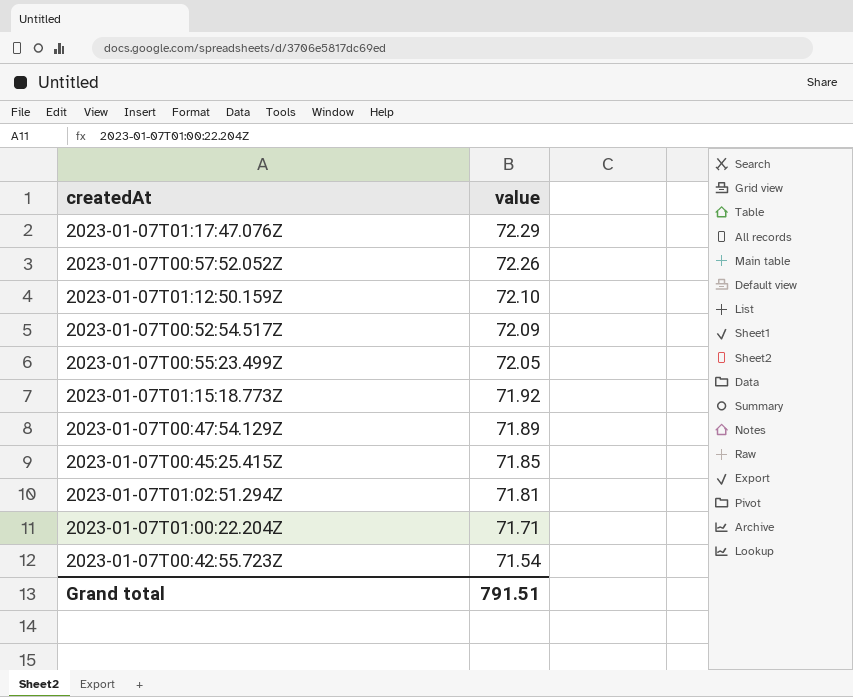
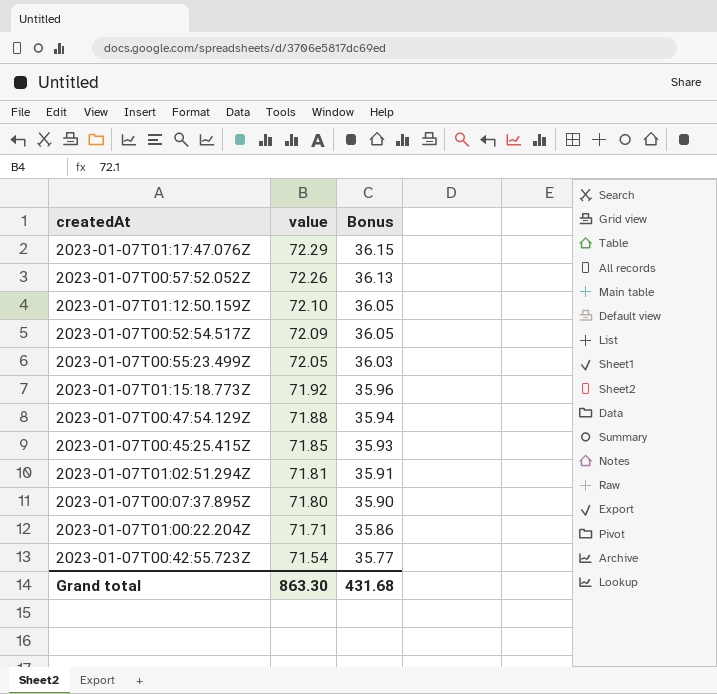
column Bonus | formula: none -> [value] * 0.5
2023-01-07T00:47:54.129Z | value: 71.89 -> 71.88
row 2023-01-07T00:07:37.895Z: none -> 71.80 | 35.90
Grand total | value: 791.51 -> 863.30

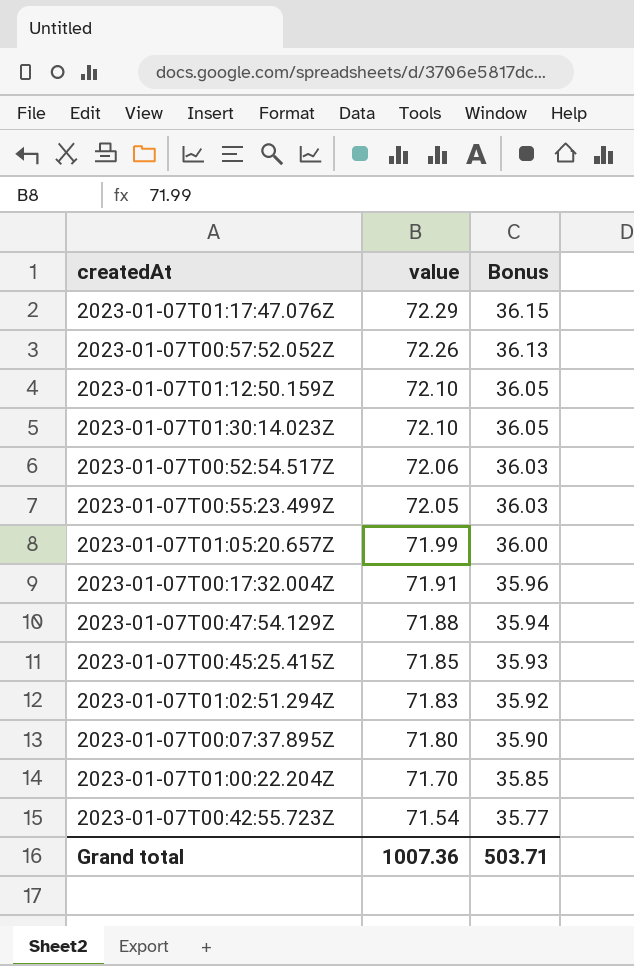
row 2023-01-07T01:15:18.773Z: 71.92 | 35.96 -> none
row 2023-01-07T01:30:14.023Z: none -> 72.10 | 36.05
2023-01-07T00:52:54.517Z | value: 72.09 -> 72.06
2023-01-07T00:52:54.517Z | Bonus: 36.05 -> 36.03
row 2023-01-07T01:05:20.657Z: none -> 71.99 | 36.00
row 2023-01-07T00:17:32.004Z: none -> 71.91 | 35.96
2023-01-07T01:02:51.294Z | value: 71.81 -> 71.83
2023-01-07T01:02:51.294Z | Bonus: 35.91 -> 35.92
2023-01-07T01:00:22.204Z | value: 71.71 -> 71.70
2023-01-07T01:00:22.204Z | Bonus: 35.86 -> 35.85
Grand total | value: 863.30 -> 1007.36
Grand total | Bonus: 431.68 -> 503.71

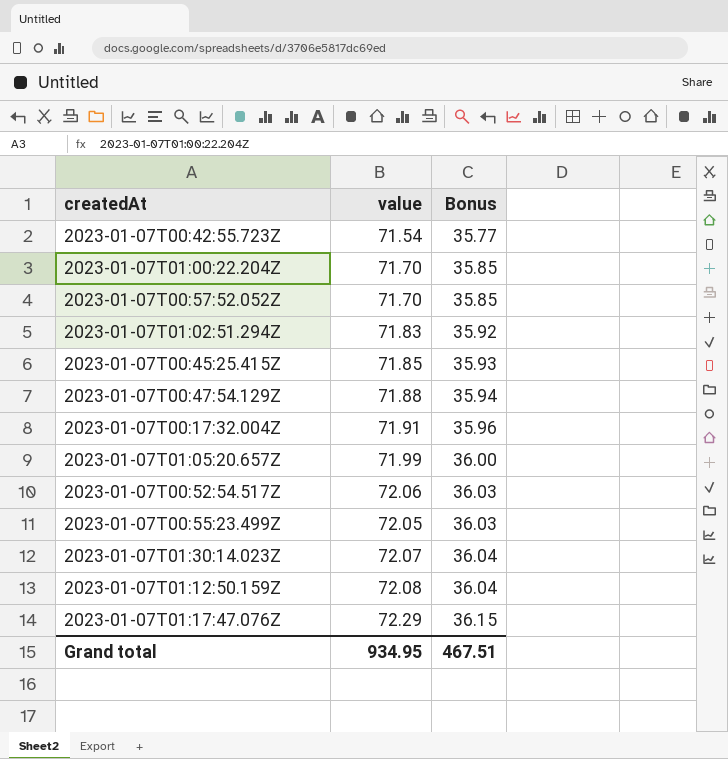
row order: value descending -> Bonus ascending
row 2023-01-07T00:07:37.895Z: 71.80 | 35.90 -> none
2023-01-07T00:57:52.052Z | value: 72.26 -> 71.70
2023-01-07T00:57:52.052Z | Bonus: 36.13 -> 35.85
2023-01-07T01:30:14.023Z | value: 72.10 -> 72.07
2023-01-07T01:30:14.023Z | Bonus: 36.05 -> 36.04
2023-01-07T01:12:50.159Z | value: 72.10 -> 72.08
2023-01-07T01:12:50.159Z | Bonus: 36.05 -> 36.04
Grand total | value: 1007.36 -> 934.95
Grand total | Bonus: 503.71 -> 467.51

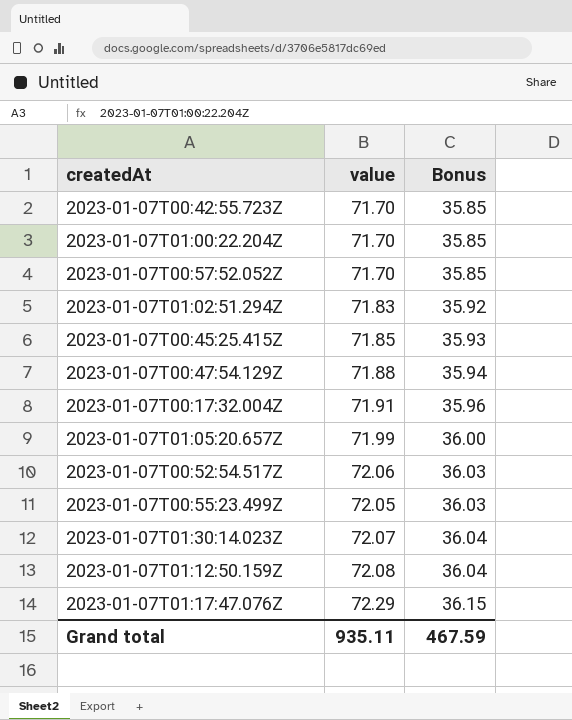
2023-01-07T00:42:55.723Z | value: 71.54 -> 71.70
2023-01-07T00:42:55.723Z | Bonus: 35.77 -> 35.85
Grand total | value: 934.95 -> 935.11
Grand total | Bonus: 467.51 -> 467.59

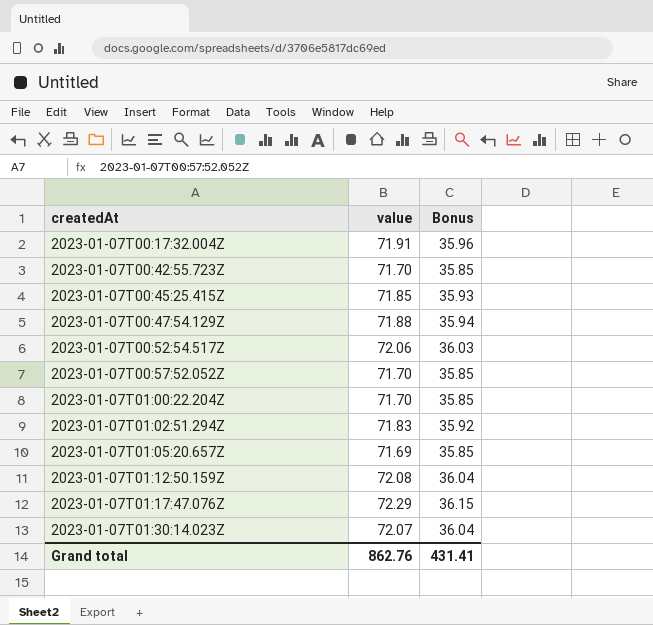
row order: Bonus ascending -> createdAt ascending
row 2023-01-07T00:55:23.499Z: 72.05 | 36.03 -> none
2023-01-07T01:05:20.657Z | value: 71.99 -> 71.69
2023-01-07T01:05:20.657Z | Bonus: 36.00 -> 35.85
Grand total | value: 935.11 -> 862.76
Grand total | Bonus: 467.59 -> 431.41

